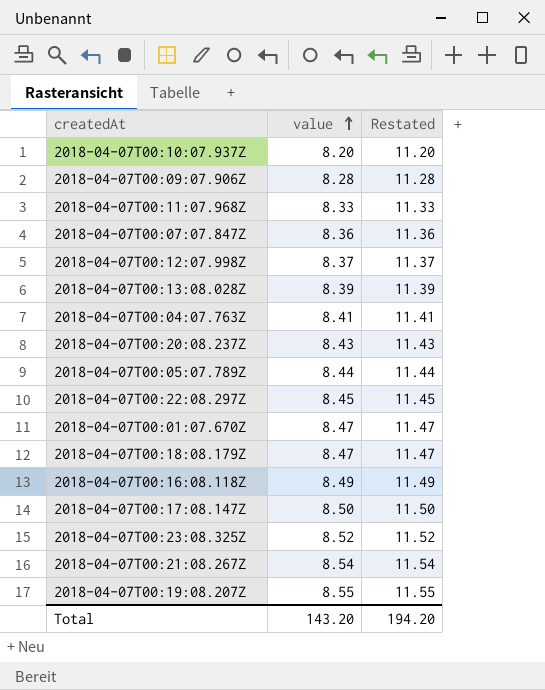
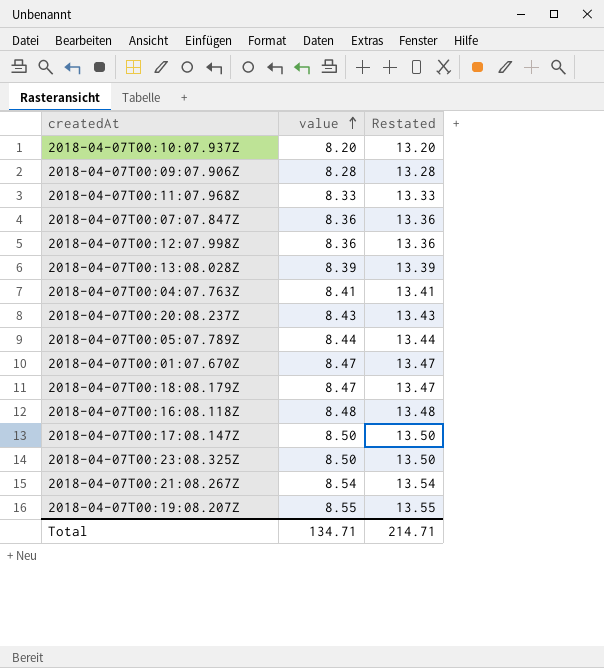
column Restated | formula: [value] + 3 -> [value] + 5
row 2018-04-07T00:22:08.297Z: 8.45 | 11.45 -> none
2018-04-07T00:12:07.998Z | value: 8.37 -> 8.36
2018-04-07T00:16:08.118Z | value: 8.49 -> 8.48
2018-04-07T00:23:08.325Z | value: 8.52 -> 8.50
Total | value: 143.20 -> 134.71
Total | Restated: 194.20 -> 214.71

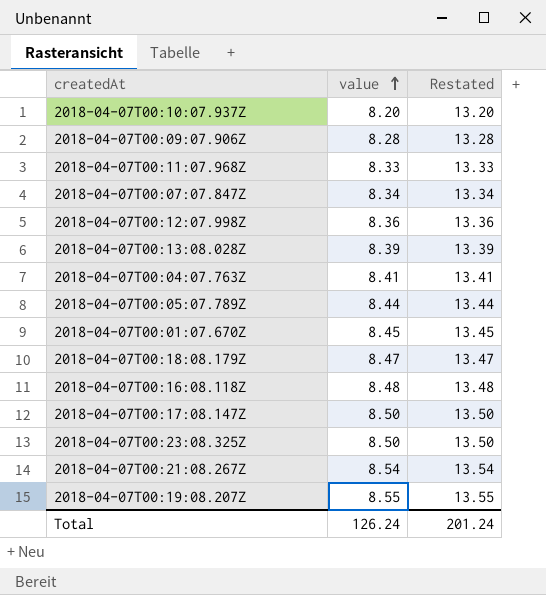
row 2018-04-07T00:20:08.237Z: 8.43 | 13.43 -> none
2018-04-07T00:07:07.847Z | value: 8.36 -> 8.34
2018-04-07T00:07:07.847Z | Restated: 13.36 -> 13.34
2018-04-07T00:01:07.670Z | value: 8.47 -> 8.45
2018-04-07T00:01:07.670Z | Restated: 13.47 -> 13.45
Total | value: 134.71 -> 126.24
Total | Restated: 214.71 -> 201.24

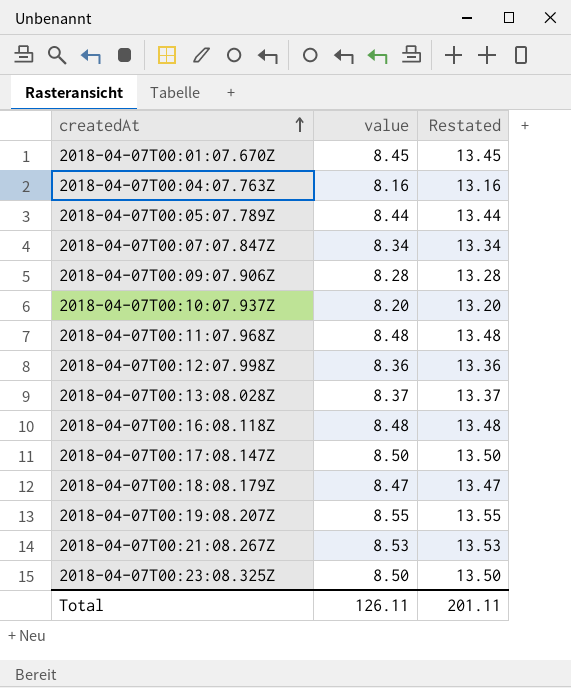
row order: value ascending -> createdAt ascending
2018-04-07T00:04:07.763Z | value: 8.41 -> 8.16
2018-04-07T00:04:07.763Z | Restated: 13.41 -> 13.16
2018-04-07T00:11:07.968Z | value: 8.33 -> 8.48
2018-04-07T00:11:07.968Z | Restated: 13.33 -> 13.48
2018-04-07T00:13:08.028Z | value: 8.39 -> 8.37
2018-04-07T00:13:08.028Z | Restated: 13.39 -> 13.37
2018-04-07T00:21:08.267Z | value: 8.54 -> 8.53
2018-04-07T00:21:08.267Z | Restated: 13.54 -> 13.53
Total | value: 126.24 -> 126.11
Total | Restated: 201.24 -> 201.11

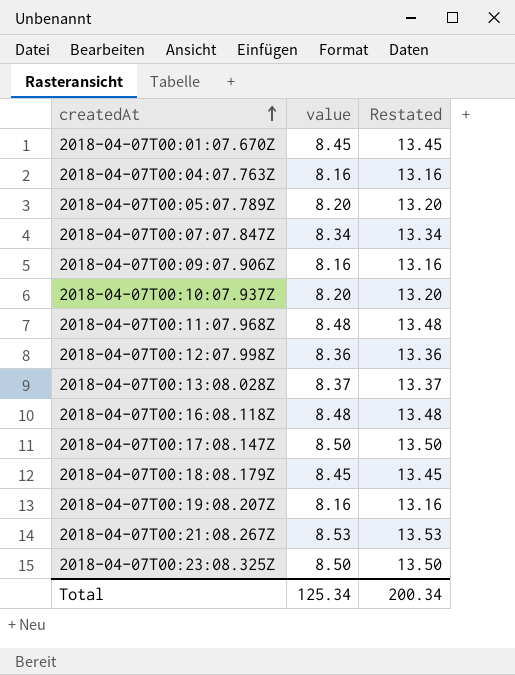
2018-04-07T00:05:07.789Z | value: 8.44 -> 8.20
2018-04-07T00:05:07.789Z | Restated: 13.44 -> 13.20
2018-04-07T00:09:07.906Z | value: 8.28 -> 8.16
2018-04-07T00:09:07.906Z | Restated: 13.28 -> 13.16
2018-04-07T00:18:08.179Z | value: 8.47 -> 8.45
2018-04-07T00:18:08.179Z | Restated: 13.47 -> 13.45
2018-04-07T00:19:08.207Z | value: 8.55 -> 8.16
2018-04-07T00:19:08.207Z | Restated: 13.55 -> 13.16
Total | value: 126.11 -> 125.34
Total | Restated: 201.11 -> 200.34

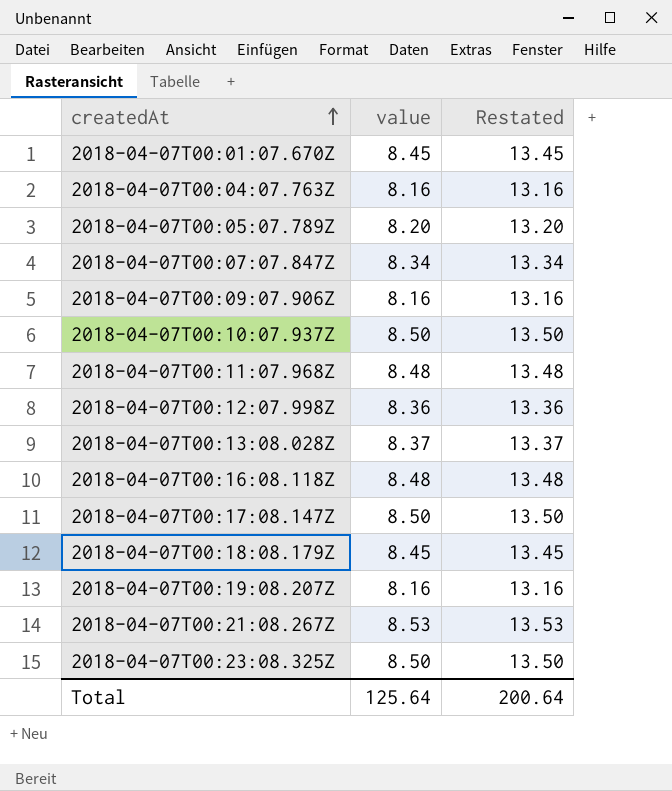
2018-04-07T00:10:07.937Z | value: 8.20 -> 8.50
2018-04-07T00:10:07.937Z | Restated: 13.20 -> 13.50
Total | value: 125.34 -> 125.64
Total | Restated: 200.34 -> 200.64

